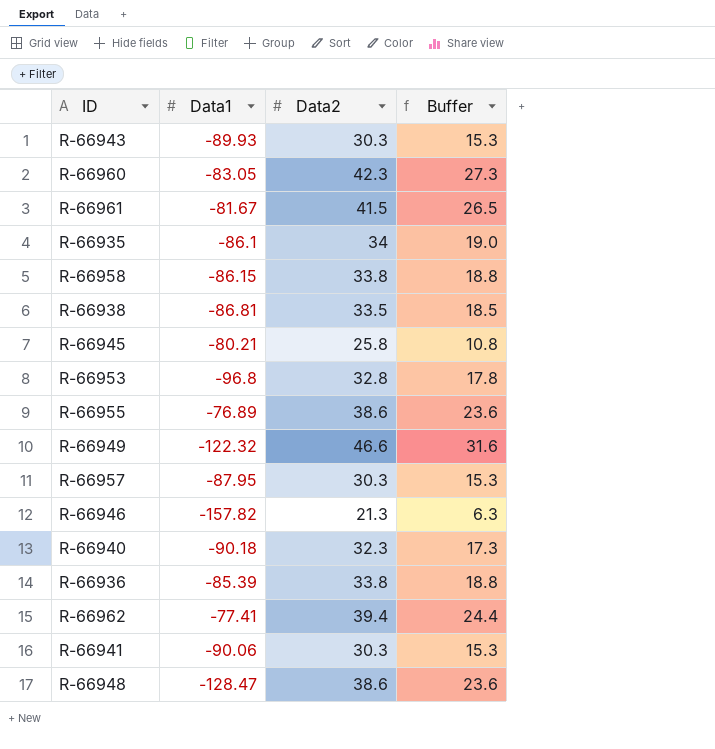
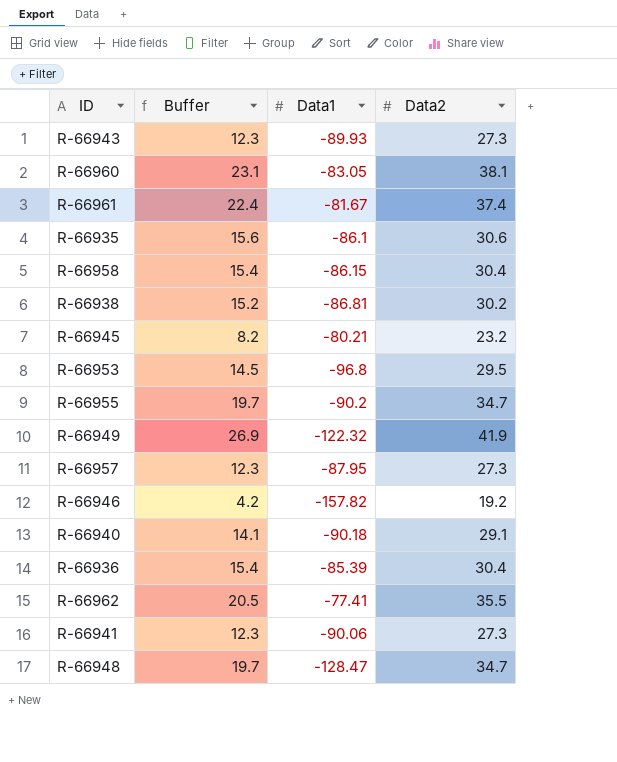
column Buffer | position: 4 -> 2
R-66943 | Buffer: 15.3 -> 12.3
R-66943 | Data2: 30.3 -> 27.3
R-66960 | Buffer: 27.3 -> 23.1
R-66960 | Data2: 42.3 -> 38.1
R-66961 | Buffer: 26.5 -> 22.4
R-66961 | Data2: 41.5 -> 37.4
R-66935 | Buffer: 19.0 -> 15.6
R-66935 | Data2: 34 -> 30.6
R-66958 | Buffer: 18.8 -> 15.4
R-66958 | Data2: 33.8 -> 30.4
R-66938 | Buffer: 18.5 -> 15.2
R-66938 | Data2: 33.5 -> 30.2
R-66945 | Buffer: 10.8 -> 8.2
R-66945 | Data2: 25.8 -> 23.2
R-66953 | Buffer: 17.8 -> 14.5
R-66953 | Data2: 32.8 -> 29.5
R-66955 | Buffer: 23.6 -> 19.7
R-66955 | Data1: -76.89 -> -90.2
R-66955 | Data2: 38.6 -> 34.7
R-66949 | Buffer: 31.6 -> 26.9
R-66949 | Data2: 46.6 -> 41.9
R-66957 | Buffer: 15.3 -> 12.3
R-66957 | Data2: 30.3 -> 27.3
R-66946 | Buffer: 6.3 -> 4.2
R-66946 | Data2: 21.3 -> 19.2
R-66940 | Buffer: 17.3 -> 14.1
R-66940 | Data2: 32.3 -> 29.1
R-66936 | Buffer: 18.8 -> 15.4
R-66936 | Data2: 33.8 -> 30.4
R-66962 | Buffer: 24.4 -> 20.5
R-66962 | Data2: 39.4 -> 35.5
R-66941 | Buffer: 15.3 -> 12.3
R-66941 | Data2: 30.3 -> 27.3
R-66948 | Buffer: 23.6 -> 19.7
R-66948 | Data2: 38.6 -> 34.7

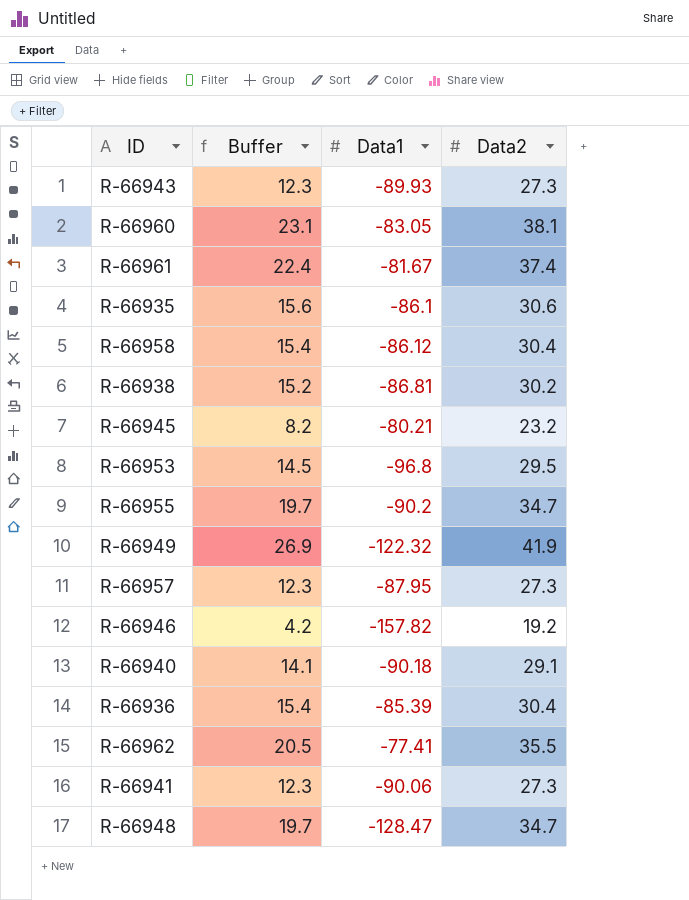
R-66958 | Data1: -86.15 -> -86.12

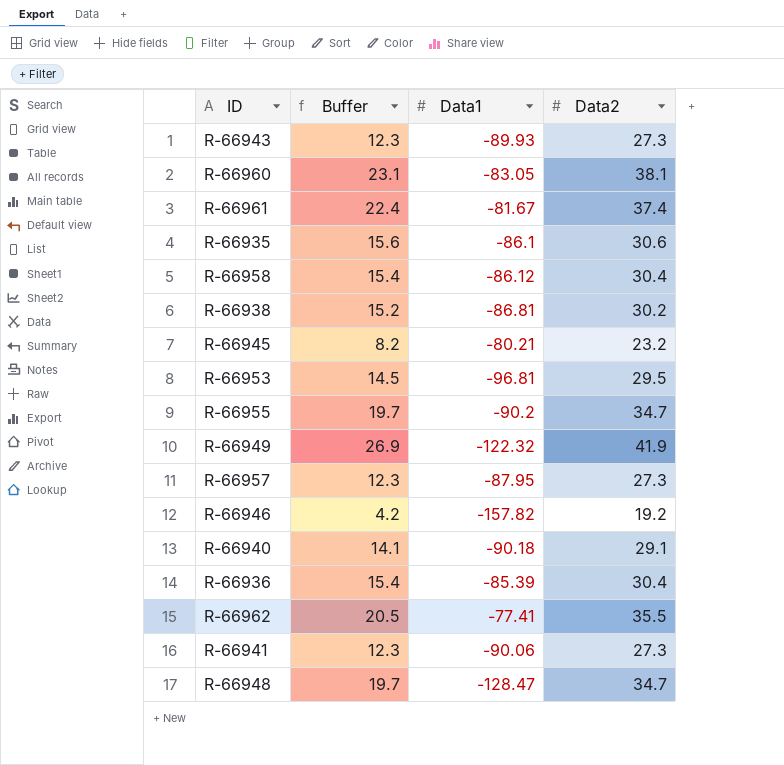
R-66953 | Data1: -96.8 -> -96.81

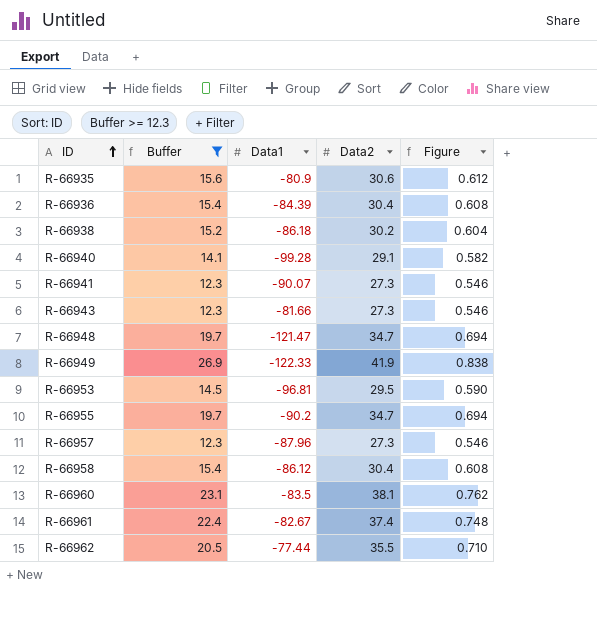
filter: none -> Buffer >= 12.3
row order: none -> ID ascending
column Figure | formula: none -> [Data2] * 0.02
R-66935 | Data1: -86.1 -> -80.9
R-66936 | Data1: -85.39 -> -84.39
R-66938 | Data1: -86.81 -> -86.18
R-66940 | Data1: -90.18 -> -99.28
R-66941 | Data1: -90.06 -> -90.07
R-66943 | Data1: -89.93 -> -81.66
R-66948 | Data1: -128.47 -> -121.47
R-66949 | Data1: -122.32 -> -122.33
R-66957 | Data1: -87.95 -> -87.96
R-66960 | Data1: -83.05 -> -83.5
R-66961 | Data1: -81.67 -> -82.67
R-66962 | Data1: -77.41 -> -77.44

